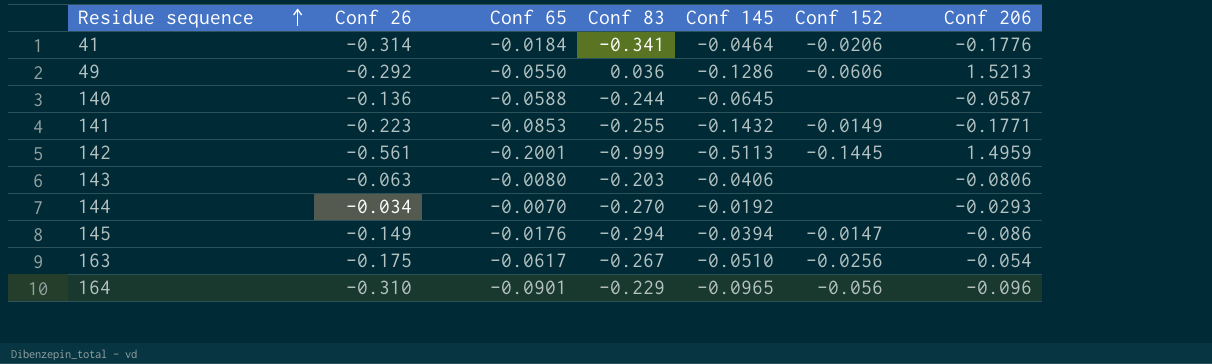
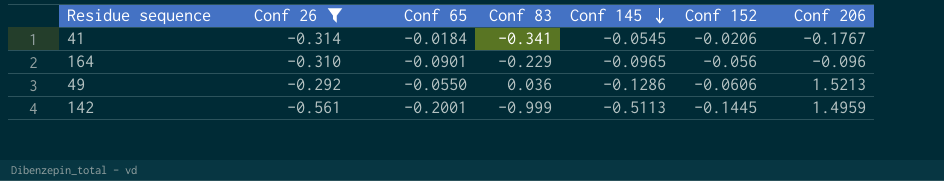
filter: none -> Conf 26 <= -0.292
row order: Residue sequence ascending -> Conf 145 descending
41 | Conf 145: -0.0464 -> -0.0545
41 | Conf 206: -0.1776 -> -0.1767

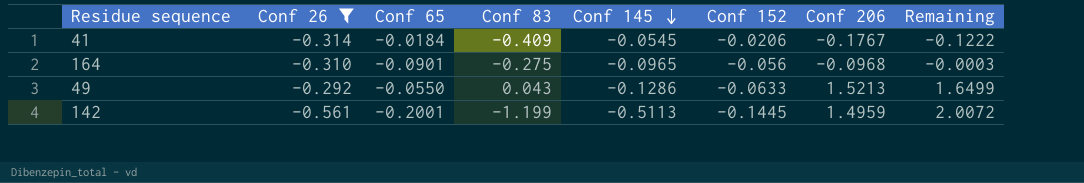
column Remaining | formula: none -> [Conf 206] - [Conf 145]
41 | Conf 83: -0.341 -> -0.409
164 | Conf 83: -0.229 -> -0.275
164 | Conf 206: -0.096 -> -0.0968
49 | Conf 83: 0.036 -> 0.043
49 | Conf 152: -0.0606 -> -0.0633
142 | Conf 83: -0.999 -> -1.199

